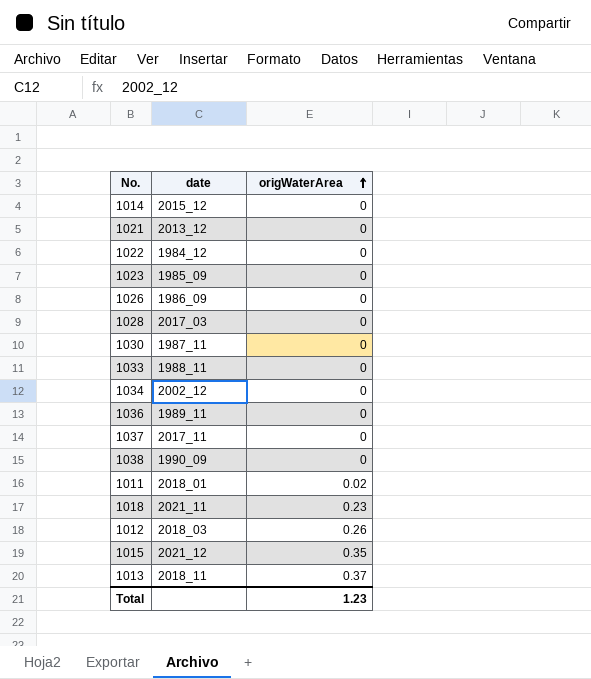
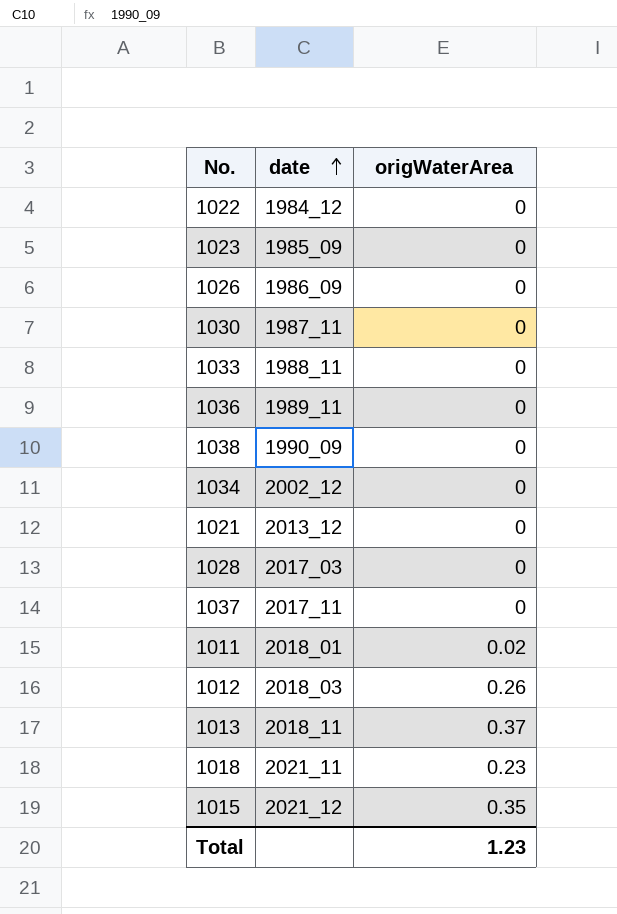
row order: origWaterArea ascending -> date ascending
row 1014: 2015_12 | 0 -> none

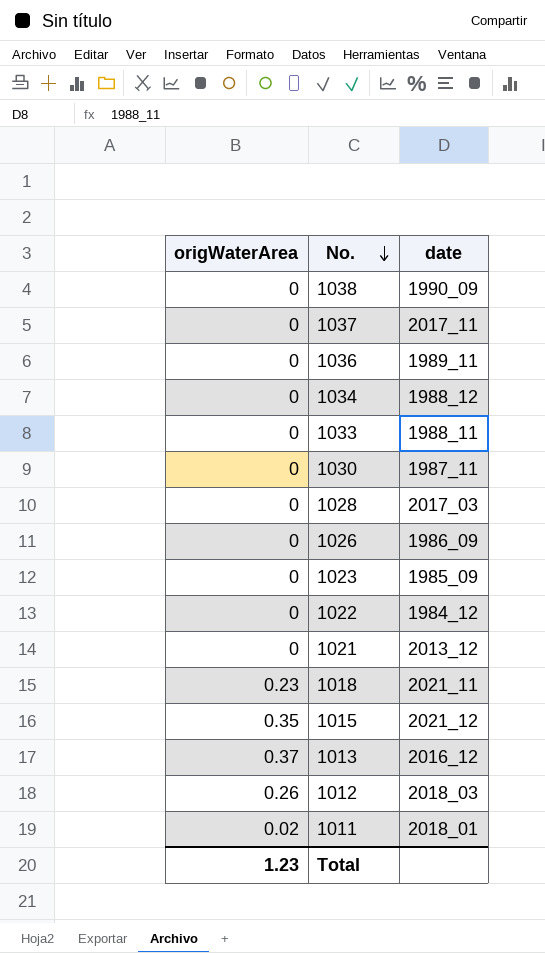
row order: date ascending -> No. descending
column origWaterArea | position: 3 -> 1
1034 | date: 2002_12 -> 1988_12
1013 | date: 2018_11 -> 2016_12

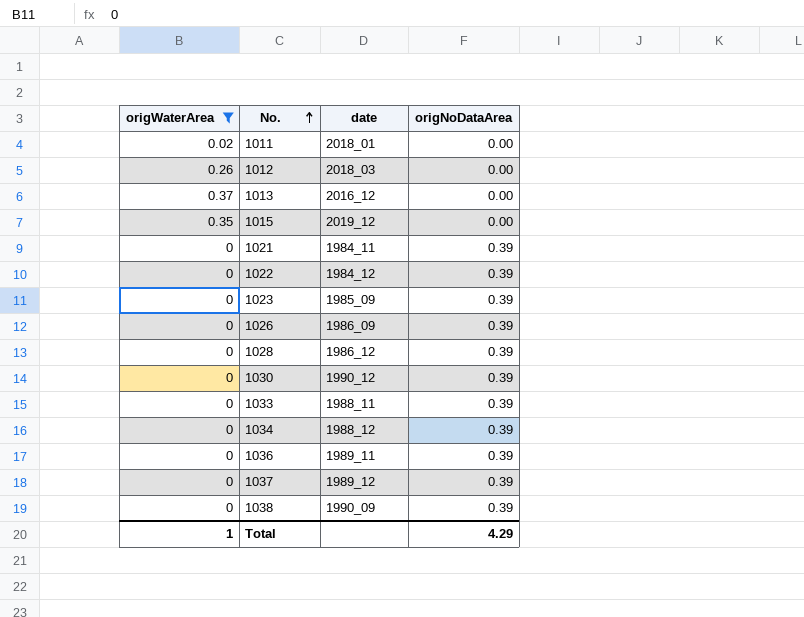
filter: none -> origWaterArea != 0.23
row order: No. descending -> No. ascending
column origNoDataArea | position: none -> 4
1015 | date: 2021_12 -> 2019_12
1021 | date: 2013_12 -> 1984_11
1028 | date: 2017_03 -> 1986_12
1030 | date: 1987_11 -> 1990_12
1037 | date: 2017_11 -> 1989_12
Total | origWaterArea: 1.23 -> 1

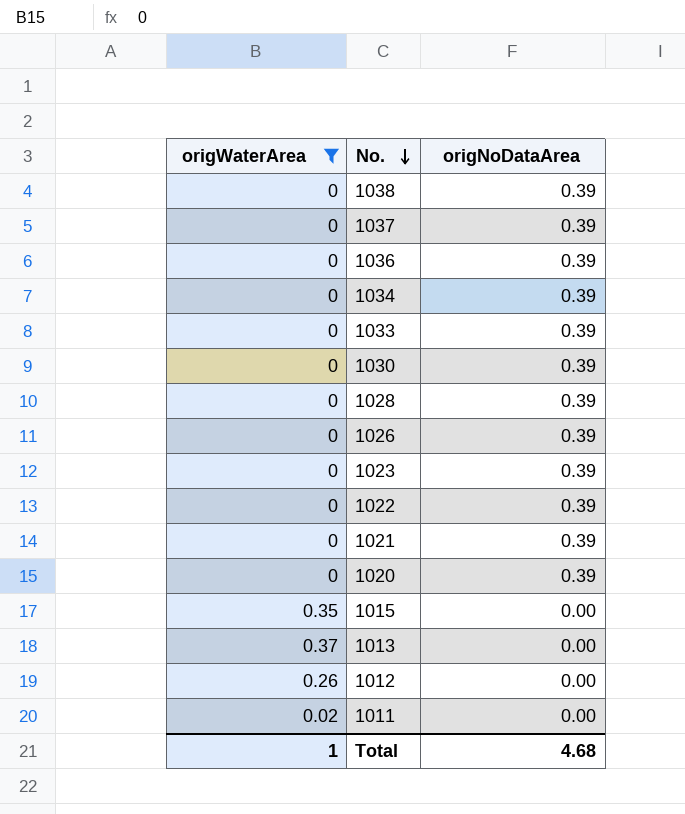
row order: No. ascending -> No. descending
column date | position: 3 -> none
row 1020: none -> 0 | 0.39
Total | origNoDataArea: 4.29 -> 4.68

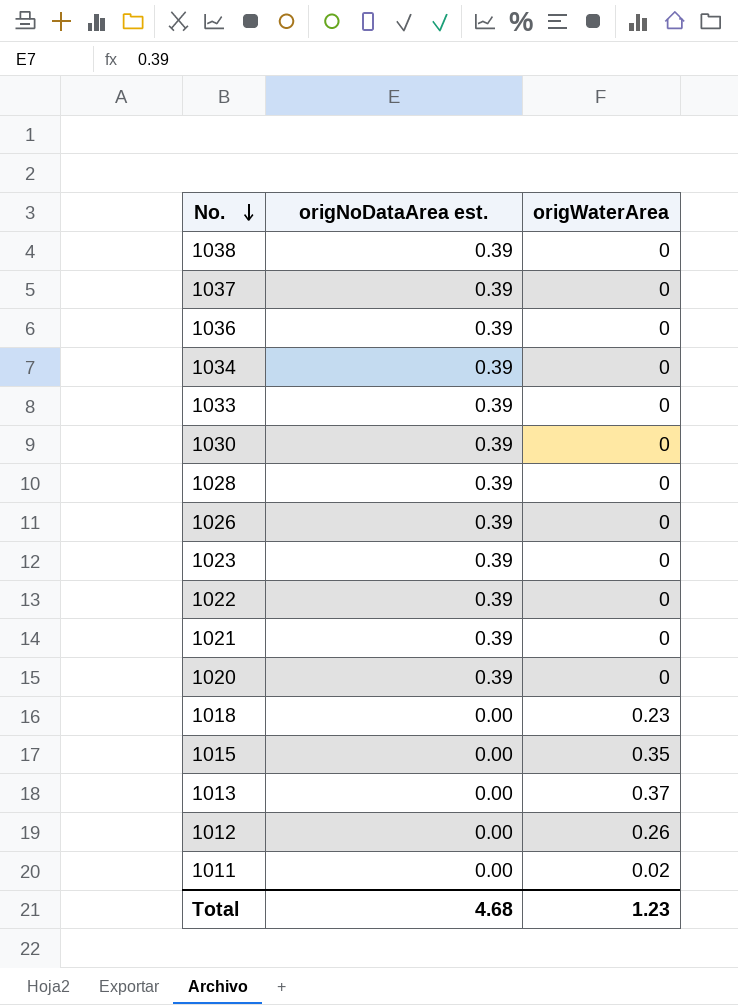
filter: origWaterArea != 0.23 -> none
column name: origNoDataArea -> origNoDataArea est.
column origWaterArea | position: 1 -> 3
Total | origWaterArea: 1 -> 1.23

